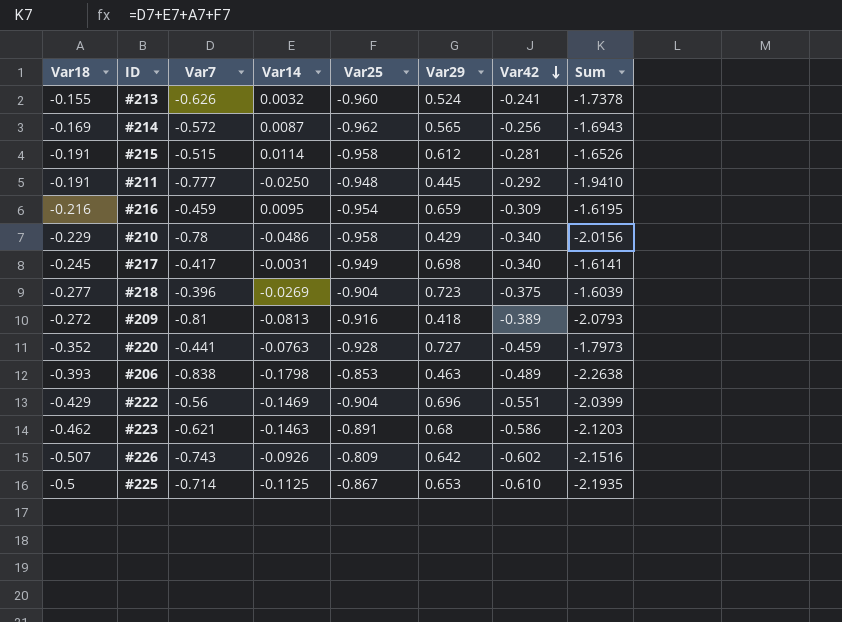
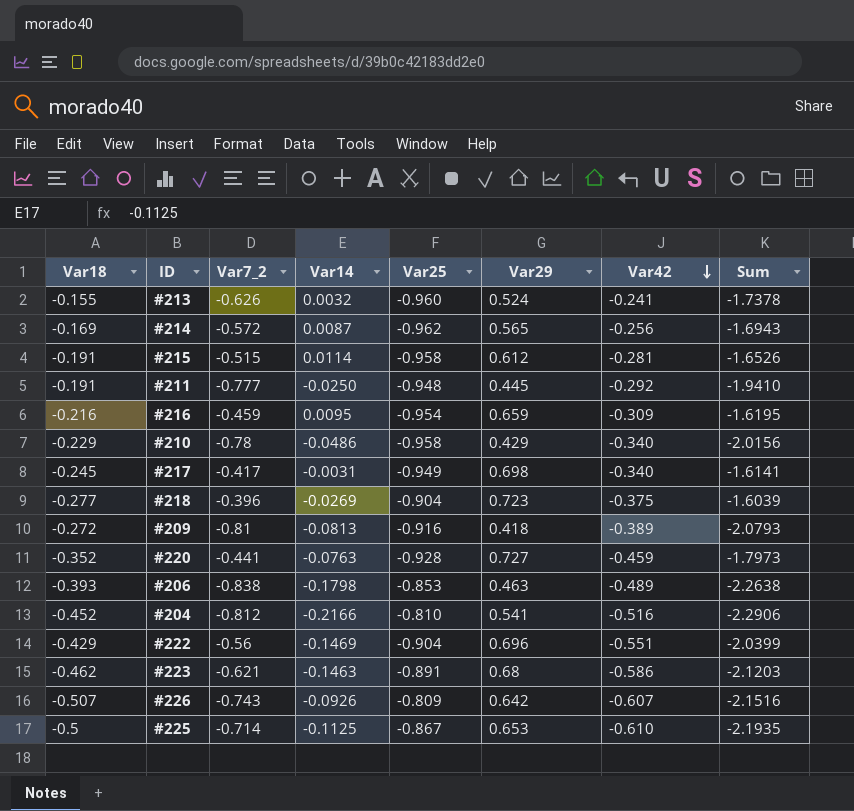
column name: Var7 -> Var7_2
row #204: none -> -0.452 | -0.812 | -0.2166 | -0.810 | 0.541 | -0.516 | -2.2906
#226 | Var42: -0.602 -> -0.607

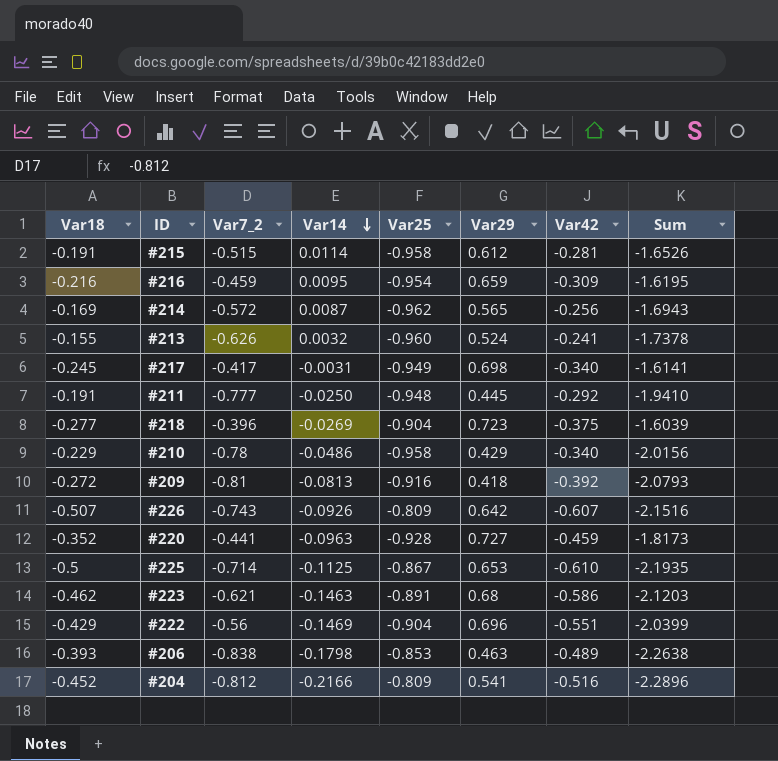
row order: Var42 descending -> Var14 descending
#209 | Var42: -0.389 -> -0.392
#220 | Var14: -0.0763 -> -0.0963
#220 | Sum: -1.7973 -> -1.8173
#204 | Var25: -0.810 -> -0.809
#204 | Sum: -2.2906 -> -2.2896

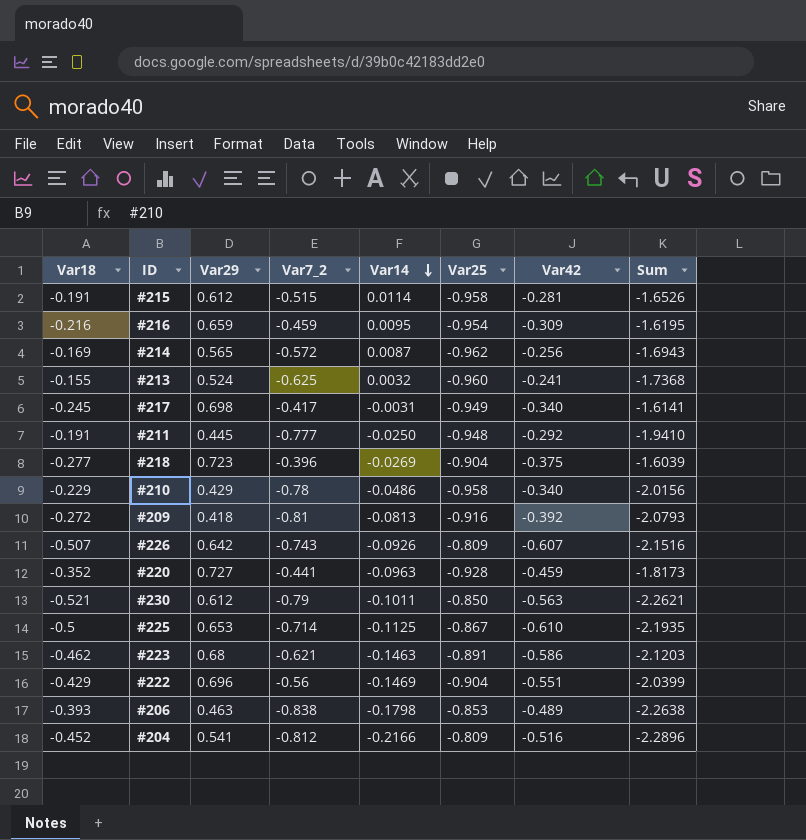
column Var29 | position: 6 -> 3
#213 | Var7_2: -0.626 -> -0.625
#213 | Sum: -1.7378 -> -1.7368
row #230: none -> -0.521 | 0.612 | -0.79 | -0.1011 | -0.850 | -0.563 | -2.2621

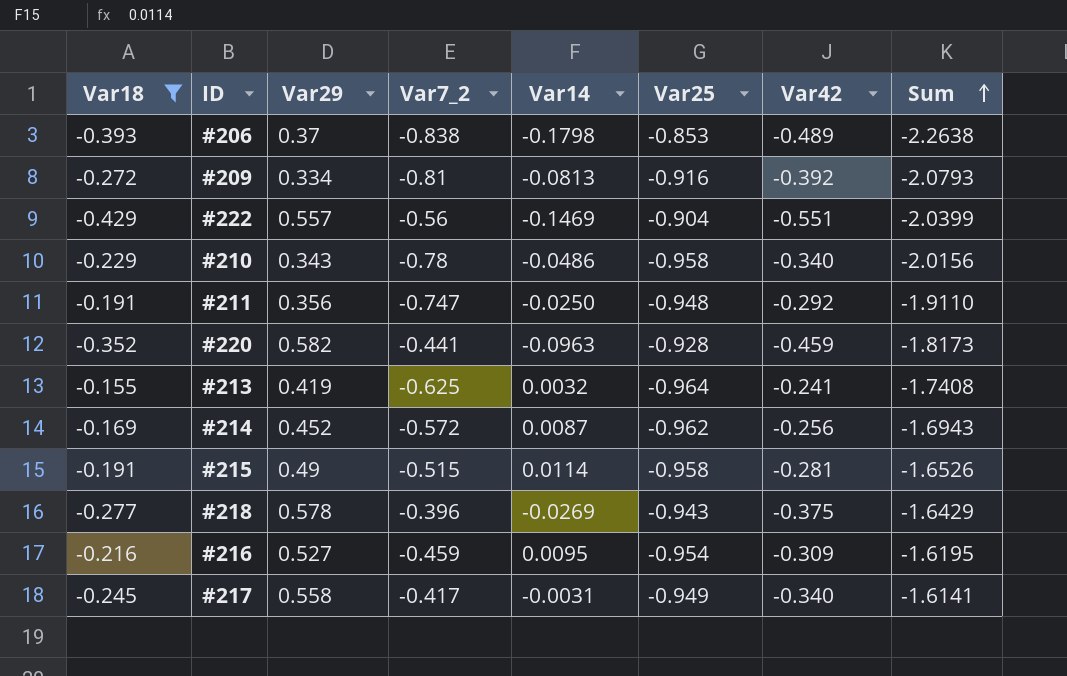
filter: none -> Var18 >= -0.429
row order: Var14 descending -> Sum ascending
#206 | Var29: 0.463 -> 0.37
#209 | Var29: 0.418 -> 0.334
#222 | Var29: 0.696 -> 0.557
#210 | Var29: 0.429 -> 0.343
#211 | Var29: 0.445 -> 0.356
#211 | Var7_2: -0.777 -> -0.747
#211 | Sum: -1.9410 -> -1.9110
#220 | Var29: 0.727 -> 0.582
#213 | Var29: 0.524 -> 0.419
#213 | Var25: -0.960 -> -0.964
#213 | Sum: -1.7368 -> -1.7408
#214 | Var29: 0.565 -> 0.452
#215 | Var29: 0.612 -> 0.49
#218 | Var29: 0.723 -> 0.578
#218 | Var25: -0.904 -> -0.943
#218 | Sum: -1.6039 -> -1.6429
#216 | Var29: 0.659 -> 0.527
#217 | Var29: 0.698 -> 0.558

